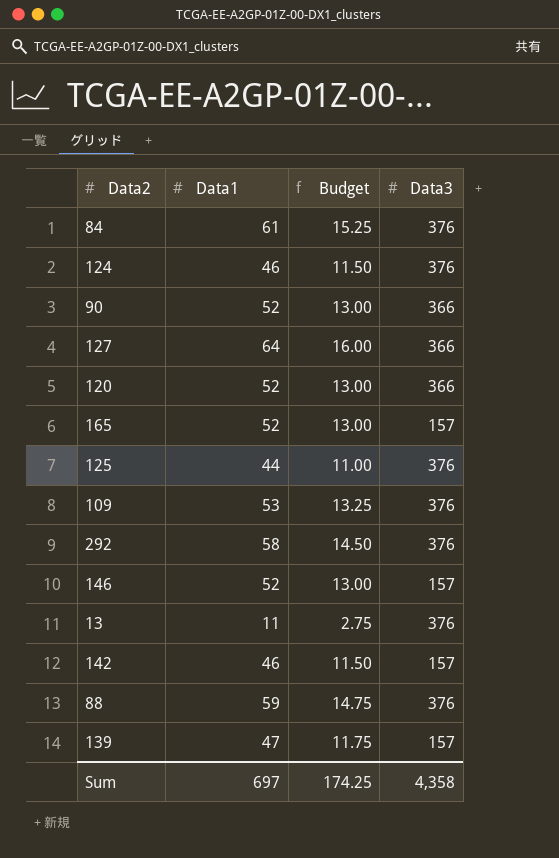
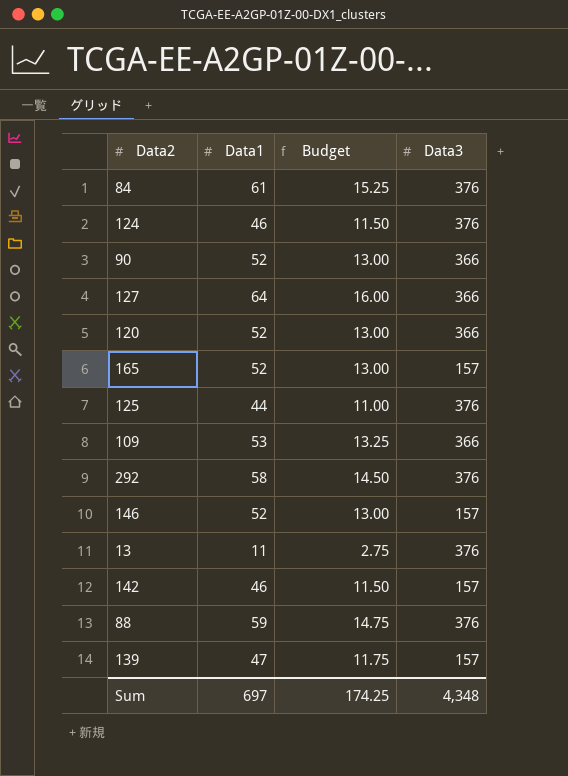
109 | Data3: 376 -> 366
Sum | Data3: 4,358 -> 4,348

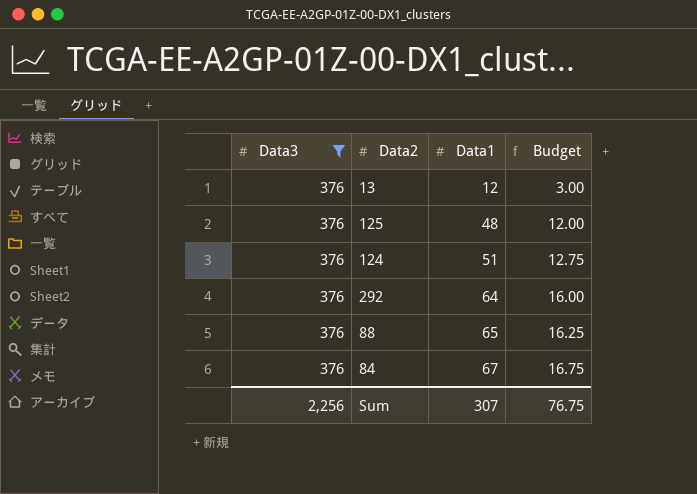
filter: none -> Data3 = 376
row order: none -> Data1 ascending
column Data3 | position: 4 -> 1
13 | Data1: 11 -> 12
13 | Budget: 2.75 -> 3.00
125 | Data1: 44 -> 48
125 | Budget: 11.00 -> 12.00
124 | Data1: 46 -> 51
124 | Budget: 11.50 -> 12.75
292 | Data1: 58 -> 64
292 | Budget: 14.50 -> 16.00
88 | Data1: 59 -> 65
88 | Budget: 14.75 -> 16.25
84 | Data1: 61 -> 67
84 | Budget: 15.25 -> 16.75
Sum | Data3: 4,348 -> 2,256
Sum | Data1: 697 -> 307
Sum | Budget: 174.25 -> 76.75

